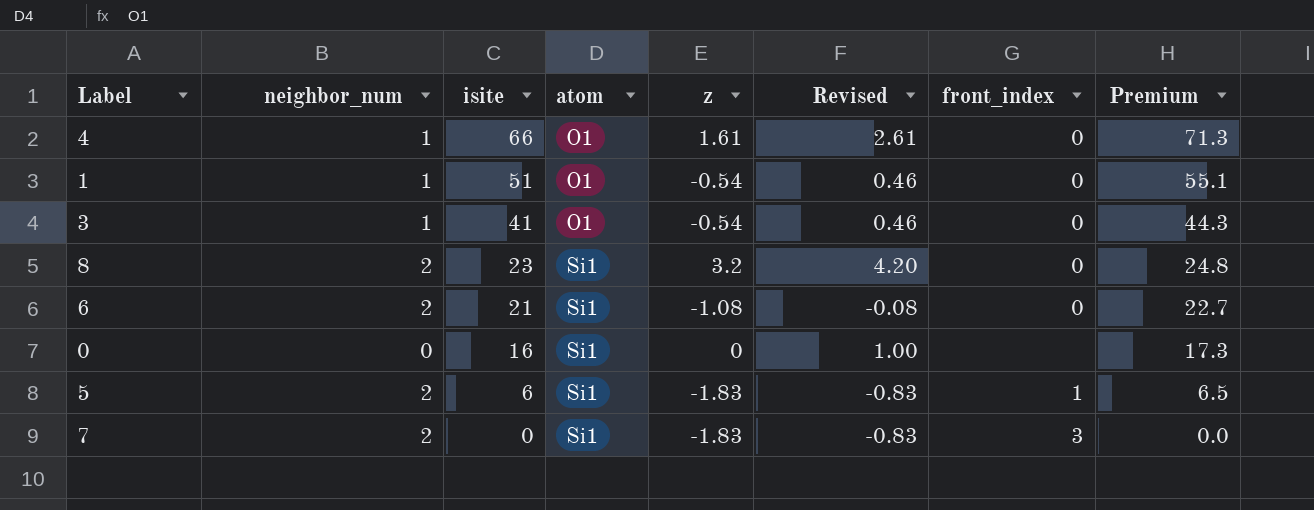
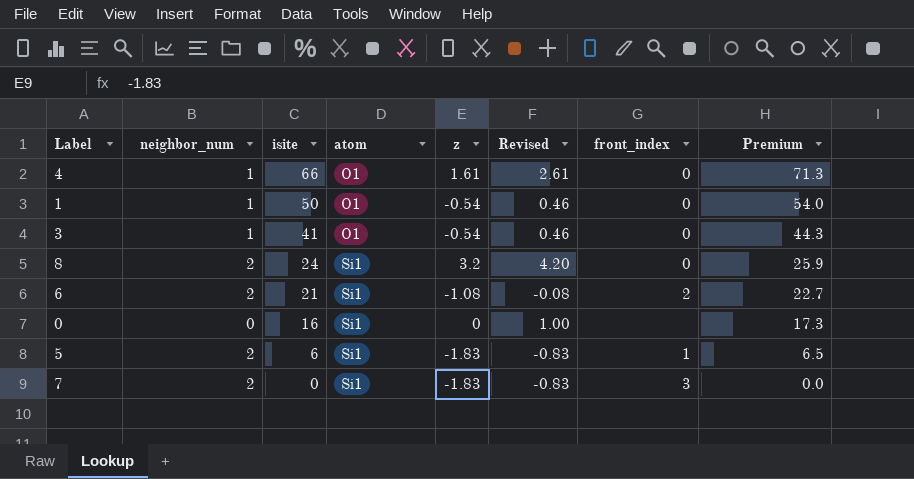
1 | isite: 51 -> 50
1 | Premium: 55.1 -> 54.0
8 | isite: 23 -> 24
8 | Premium: 24.8 -> 25.9
6 | front_index: 0 -> 2

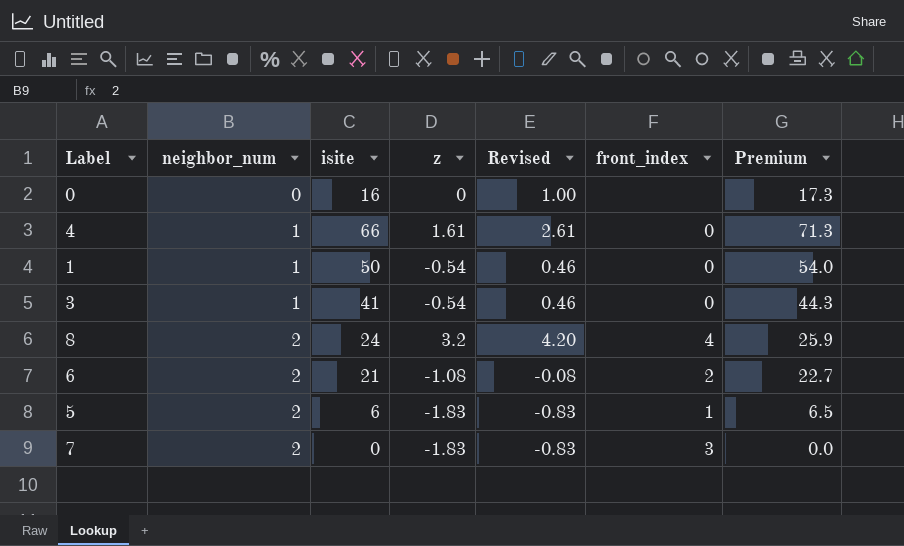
row order: isite descending -> neighbor_num ascending
column atom | position: 4 -> none
8 | front_index: 0 -> 4

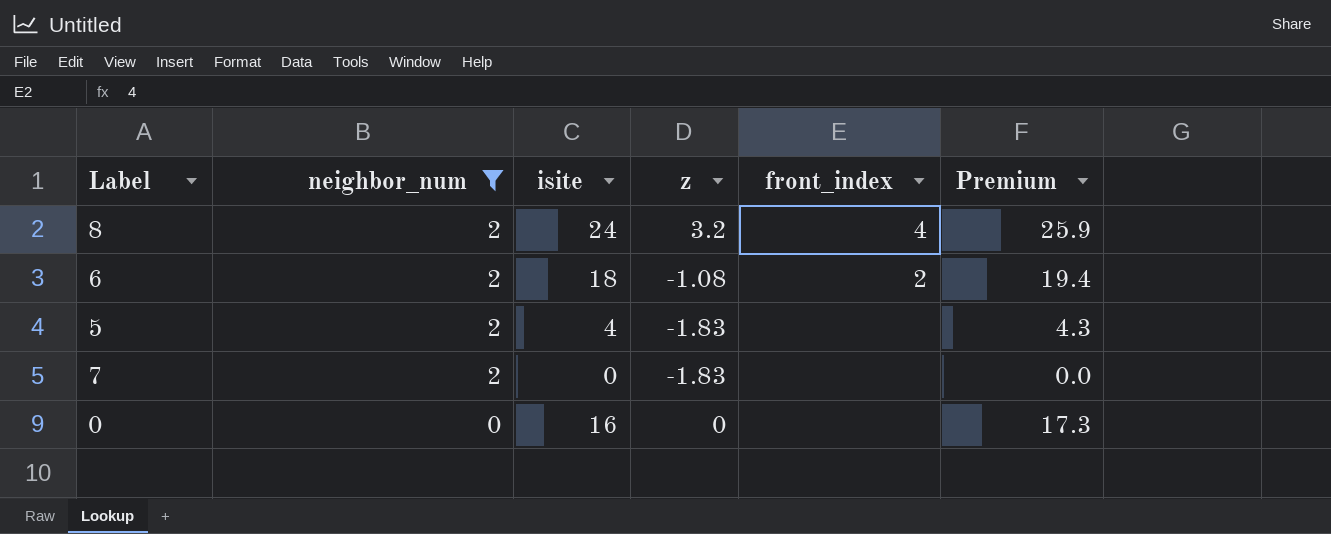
filter: none -> neighbor_num != 1
row order: neighbor_num ascending -> neighbor_num descending
column Revised | formula: [z] + 1 -> none
6 | isite: 21 -> 18
6 | Premium: 22.7 -> 19.4
5 | isite: 6 -> 4
5 | front_index: 1 -> none
5 | Premium: 6.5 -> 4.3
7 | front_index: 3 -> none

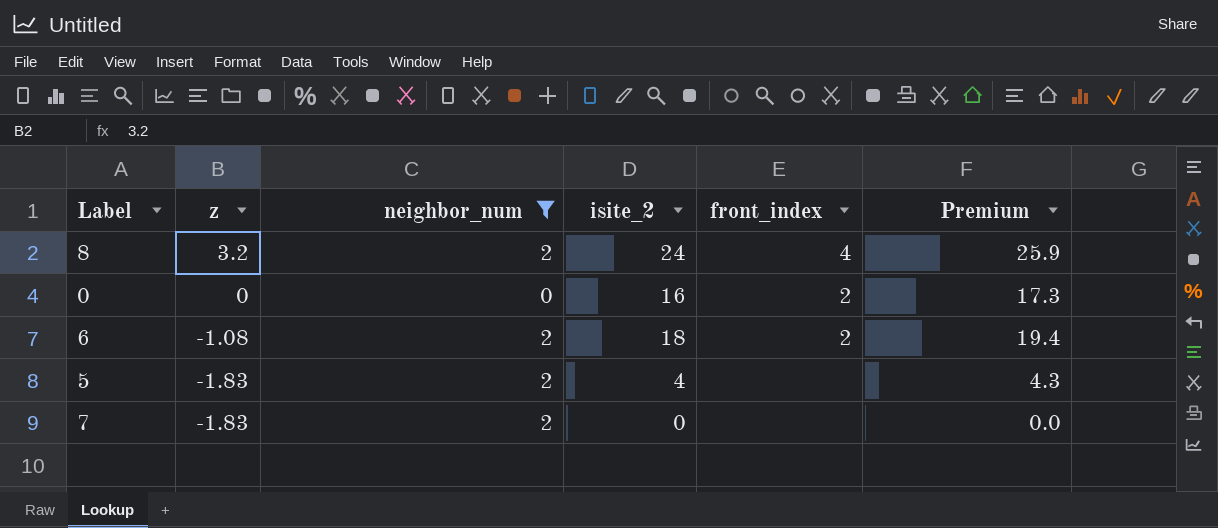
row order: neighbor_num descending -> z descending
column z | position: 4 -> 2
column name: isite -> isite_2
0 | front_index: none -> 2

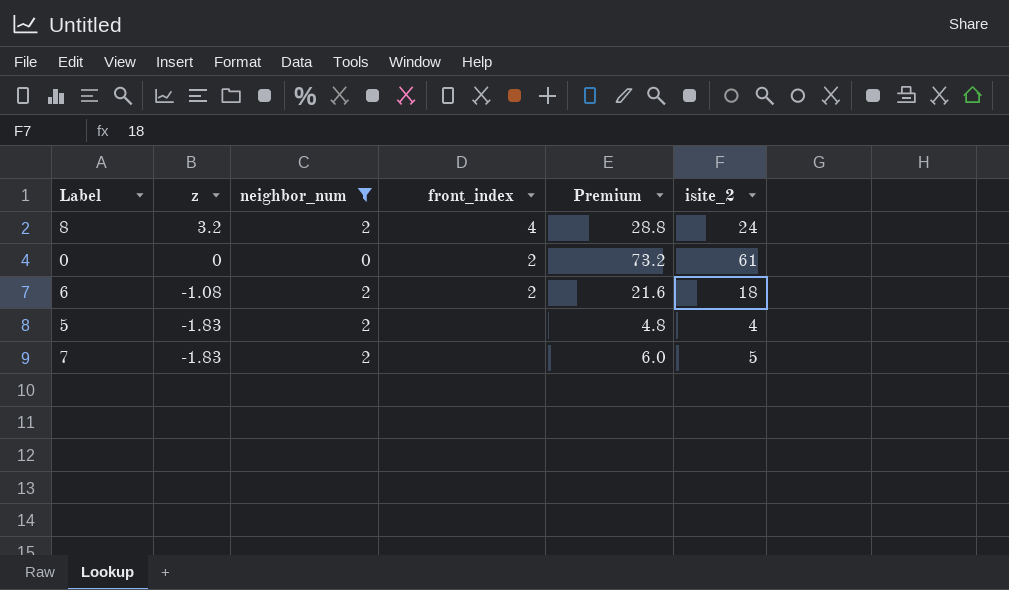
column Premium | formula: [isite_2] * 1.08 -> [isite_2] * 1.2
column isite_2 | position: 4 -> 6
0 | isite_2: 16 -> 61
7 | isite_2: 0 -> 5

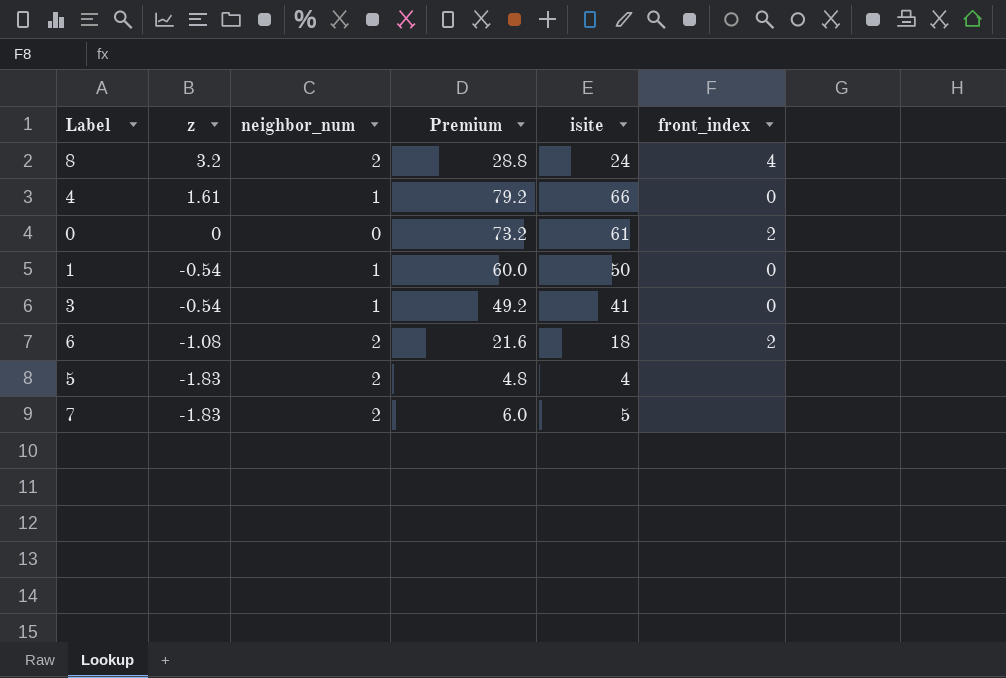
filter: neighbor_num != 1 -> none
column name: isite_2 -> isite
column front_index | position: 4 -> 6

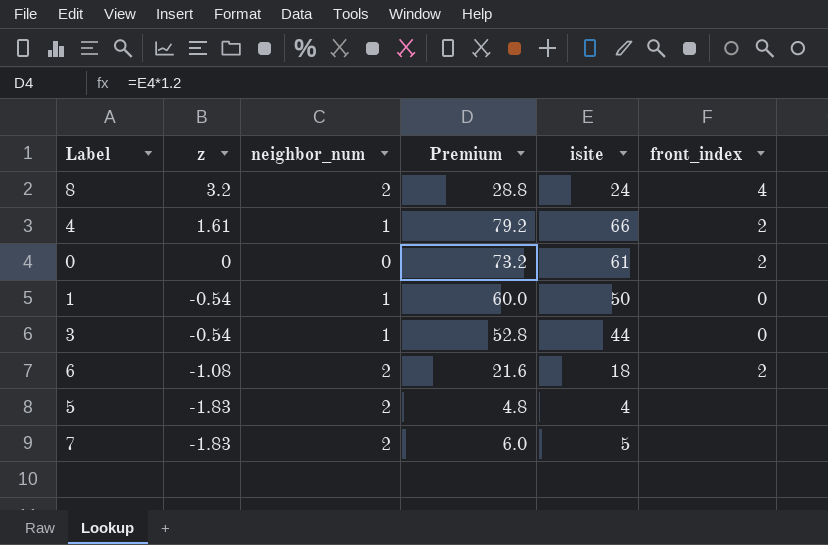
4 | front_index: 0 -> 2
3 | Premium: 49.2 -> 52.8
3 | isite: 41 -> 44

